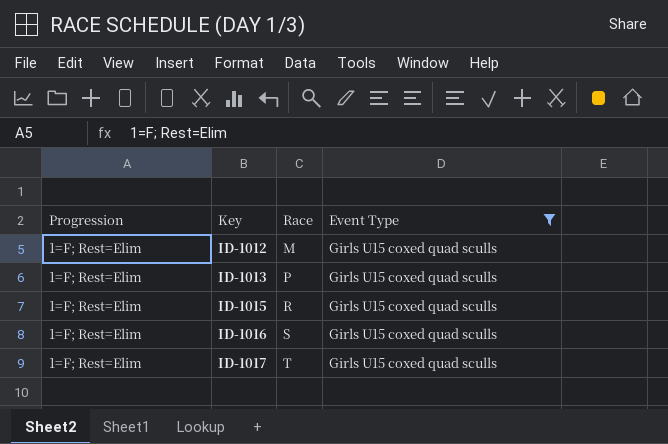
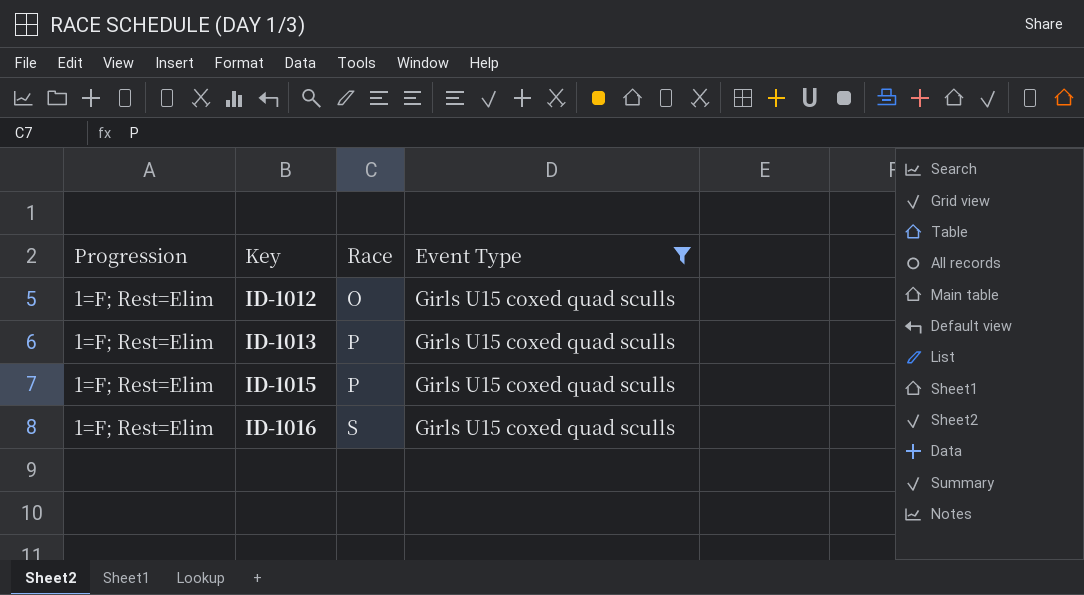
row ID-1017: 1=F; Rest=Elim | T | Girls U15 coxed quad sculls -> none
ID-1012 | Race: M -> O
ID-1015 | Race: R -> P

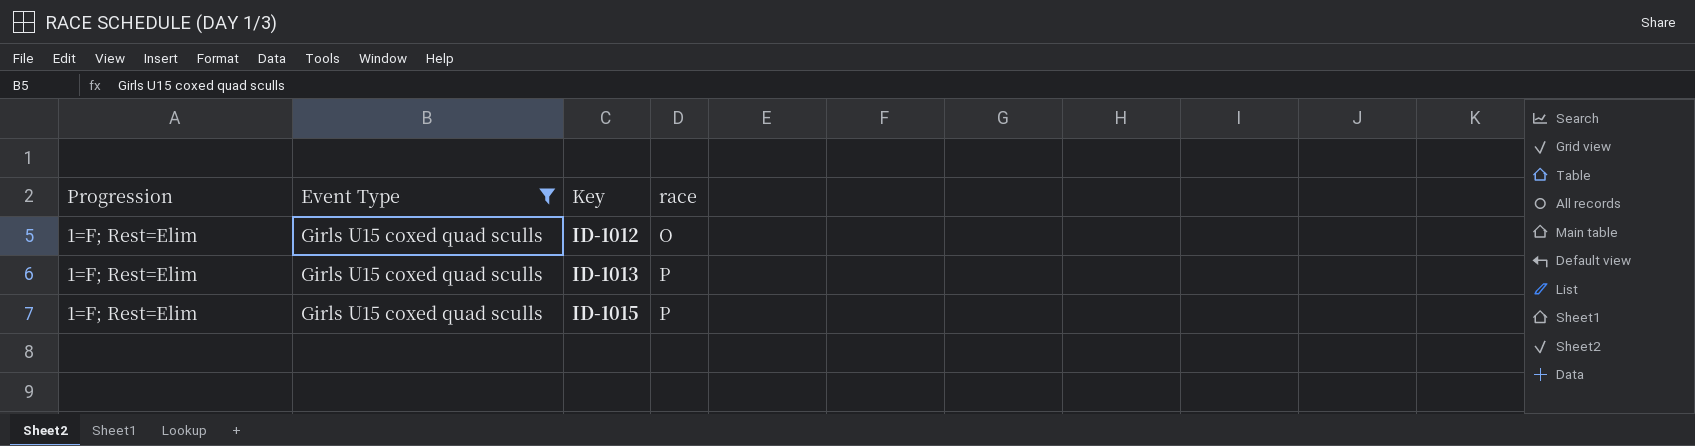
column Event Type | position: 4 -> 2
column name: Race -> race
row ID-1016: 1=F; Rest=Elim | S | Girls U15 coxed quad sculls -> none

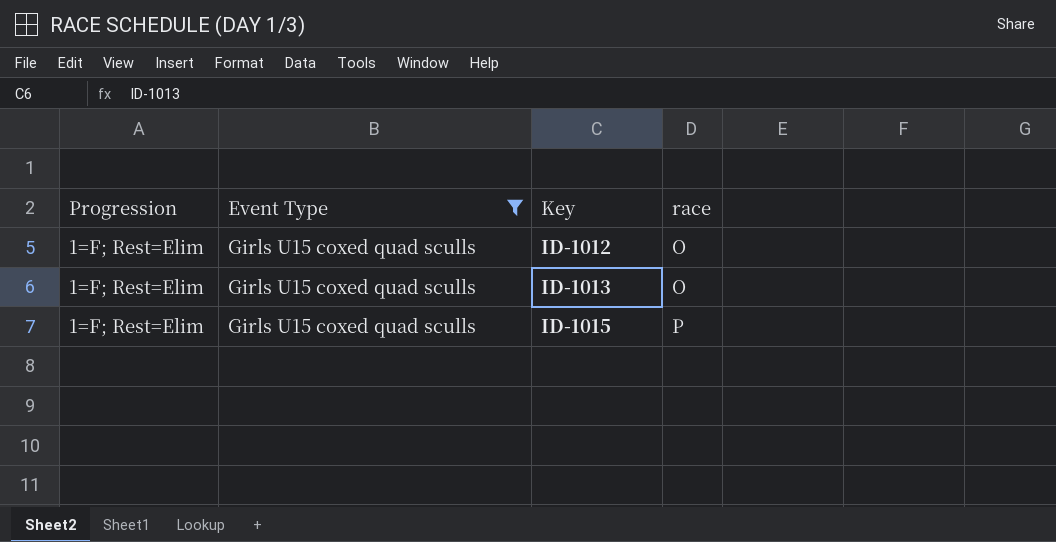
ID-1013 | race: P -> O

